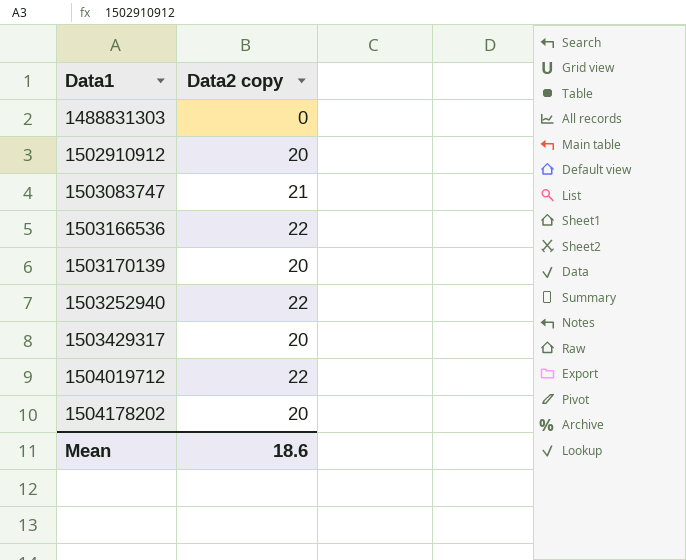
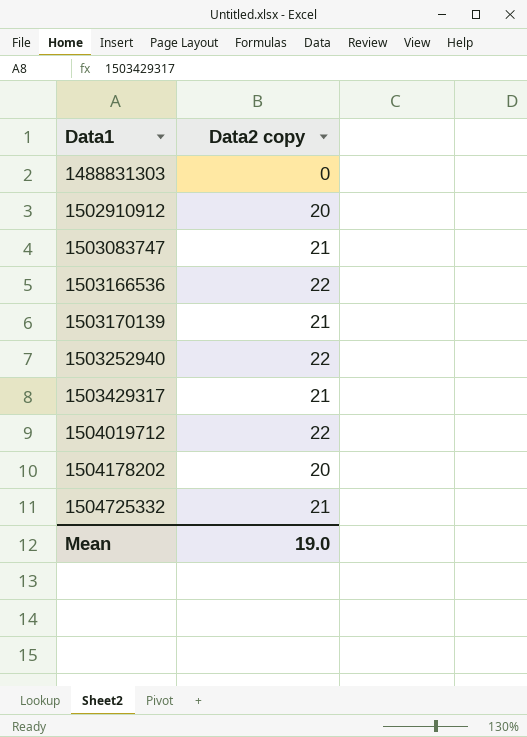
1503170139 | Data2 copy: 20 -> 21
1503429317 | Data2 copy: 20 -> 21
row 1504725332: none -> 21
Mean | Data2 copy: 18.6 -> 19.0

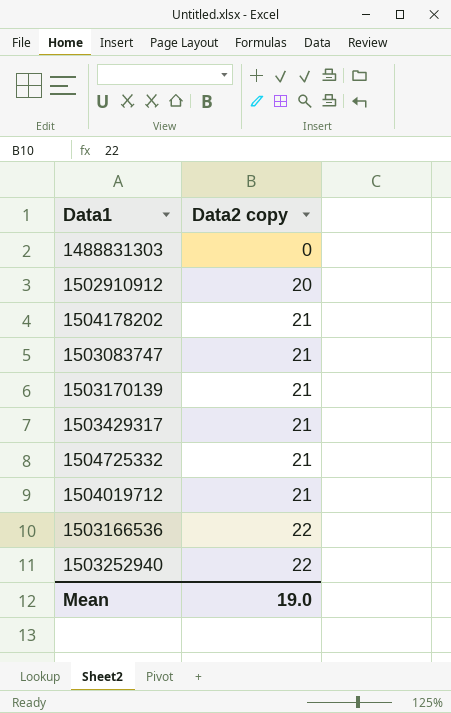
row order: Data1 ascending -> Data2 copy ascending
1504178202 | Data2 copy: 20 -> 21
1504019712 | Data2 copy: 22 -> 21

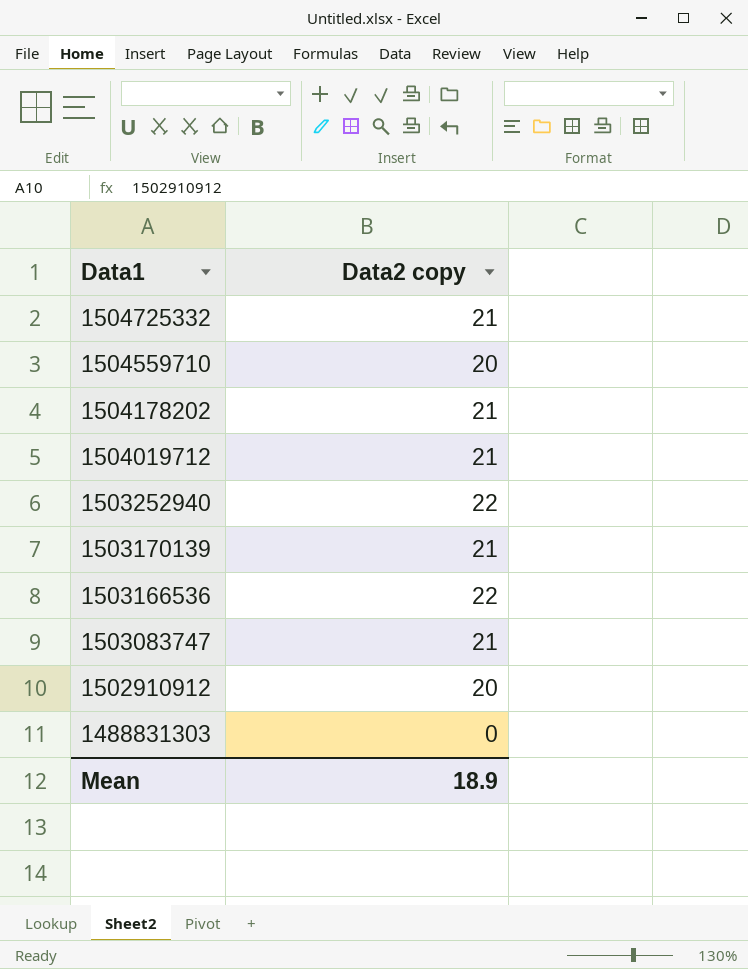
row order: Data2 copy ascending -> Data1 descending
row 1503429317: 21 -> none
row 1504559710: none -> 20
Mean | Data2 copy: 19.0 -> 18.9

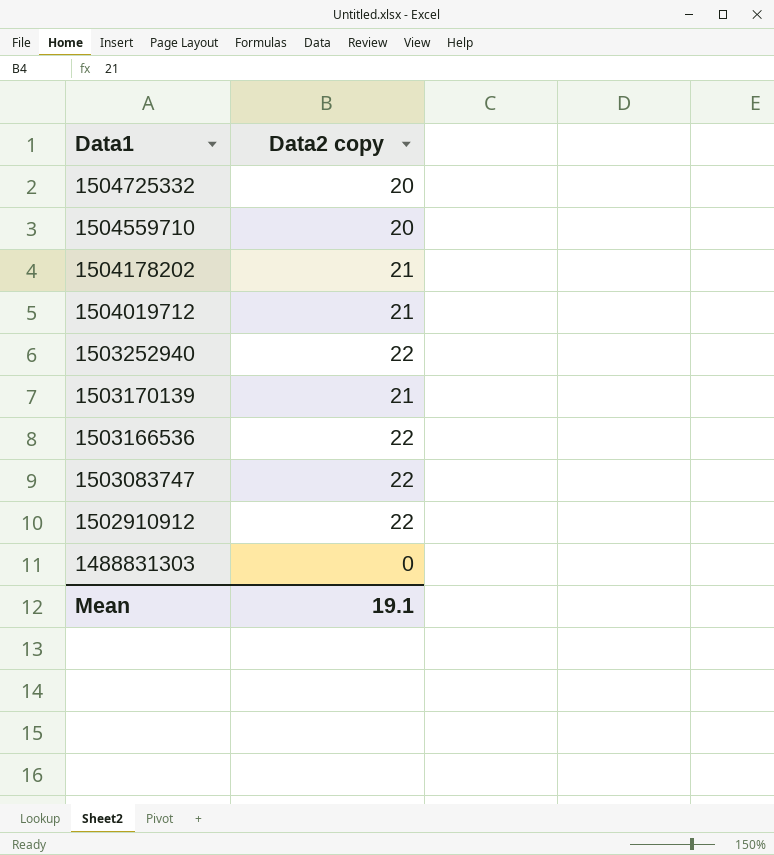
1504725332 | Data2 copy: 21 -> 20
1503083747 | Data2 copy: 21 -> 22
1502910912 | Data2 copy: 20 -> 22
Mean | Data2 copy: 18.9 -> 19.1

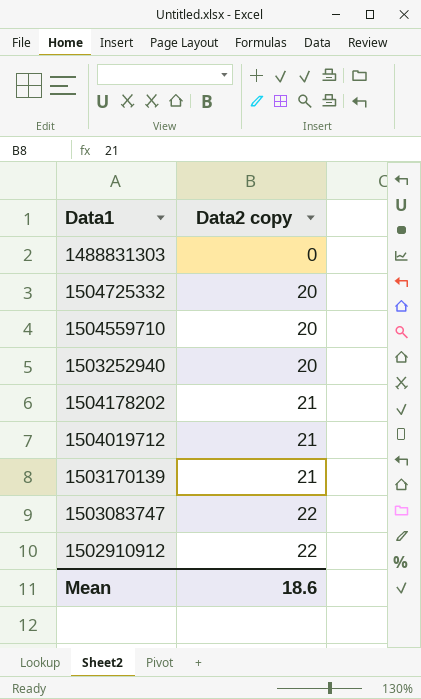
row order: Data1 descending -> Data2 copy ascending
row 1503166536: 22 -> none
1503252940 | Data2 copy: 22 -> 20
Mean | Data2 copy: 19.1 -> 18.6

